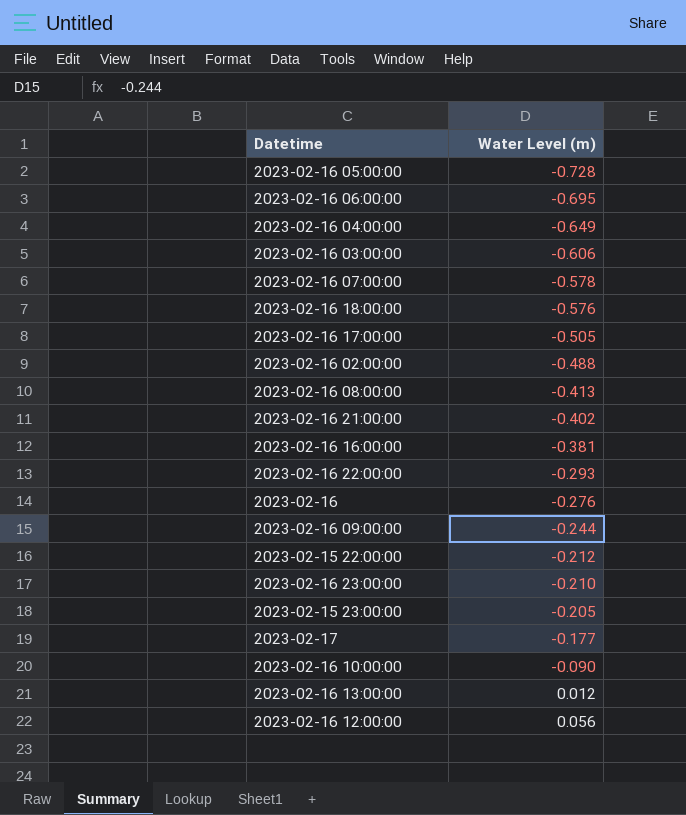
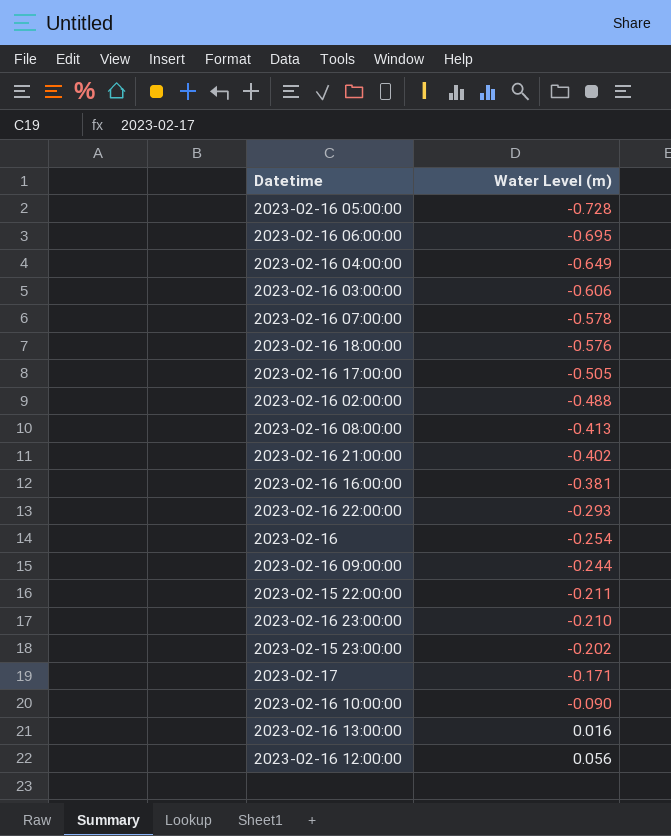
2023-02-16 | Water Level (m): -0.276 -> -0.254
2023-02-15 22:00:00 | Water Level (m): -0.212 -> -0.211
2023-02-15 23:00:00 | Water Level (m): -0.205 -> -0.202
2023-02-17 | Water Level (m): -0.177 -> -0.171
2023-02-16 13:00:00 | Water Level (m): 0.012 -> 0.016

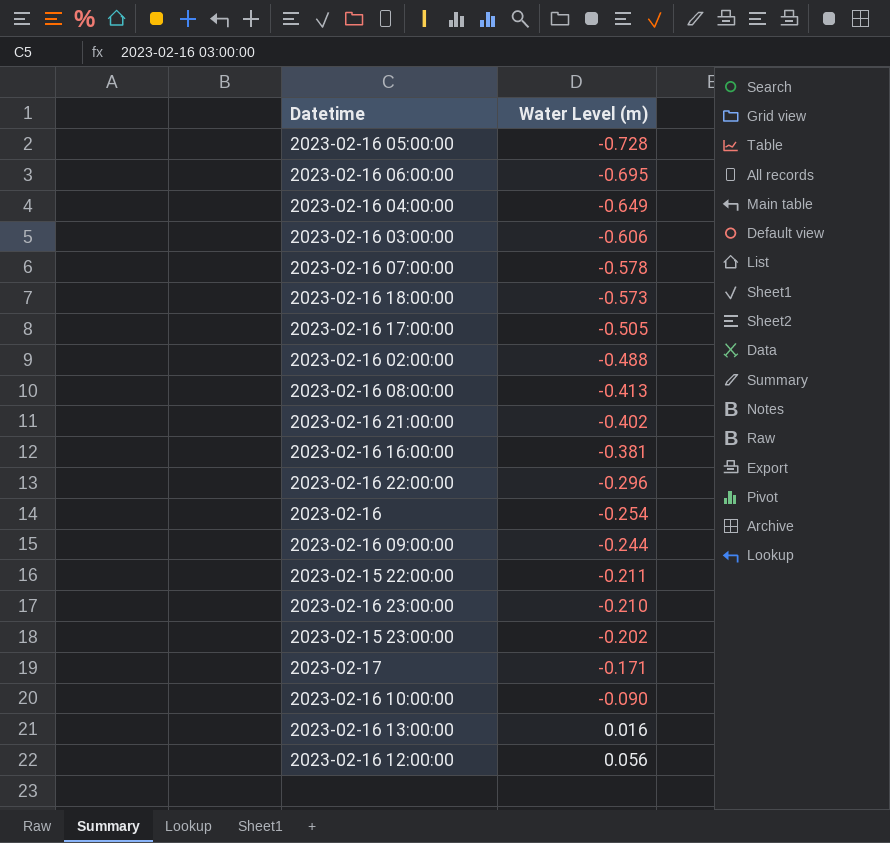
2023-02-16 18:00:00 | Water Level (m): -0.576 -> -0.573
2023-02-16 22:00:00 | Water Level (m): -0.293 -> -0.296

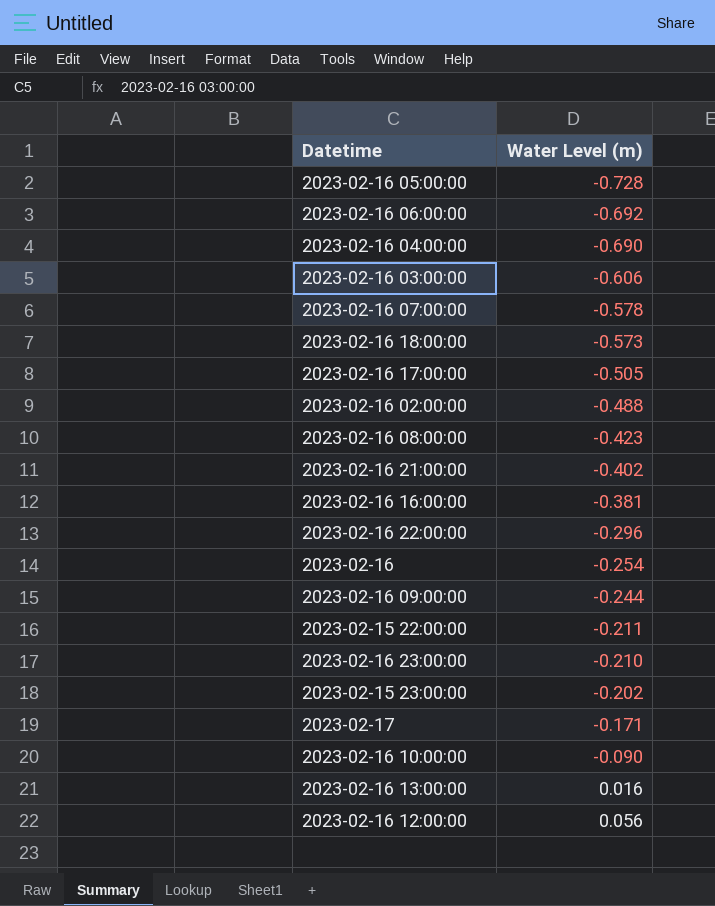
2023-02-16 06:00:00 | Water Level (m): -0.695 -> -0.692
2023-02-16 04:00:00 | Water Level (m): -0.649 -> -0.690
2023-02-16 08:00:00 | Water Level (m): -0.413 -> -0.423

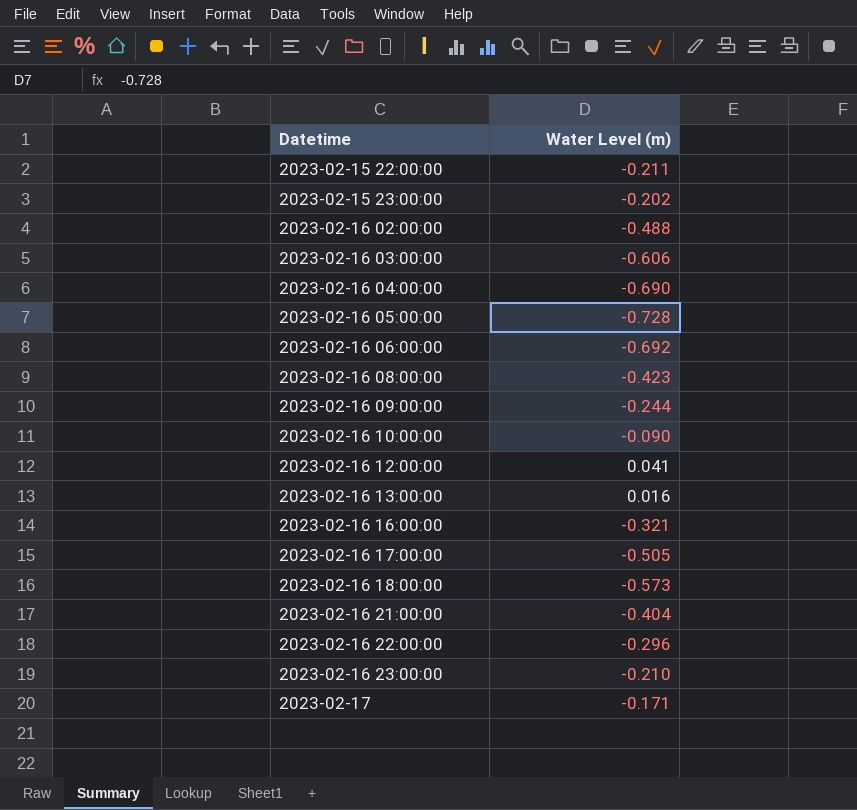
row order: Water Level (m) ascending -> Datetime ascending
row 2023-02-16 07:00:00: -0.578 -> none
row 2023-02-16: -0.254 -> none
2023-02-16 12:00:00 | Water Level (m): 0.056 -> 0.041
2023-02-16 16:00:00 | Water Level (m): -0.381 -> -0.321
2023-02-16 21:00:00 | Water Level (m): -0.402 -> -0.404

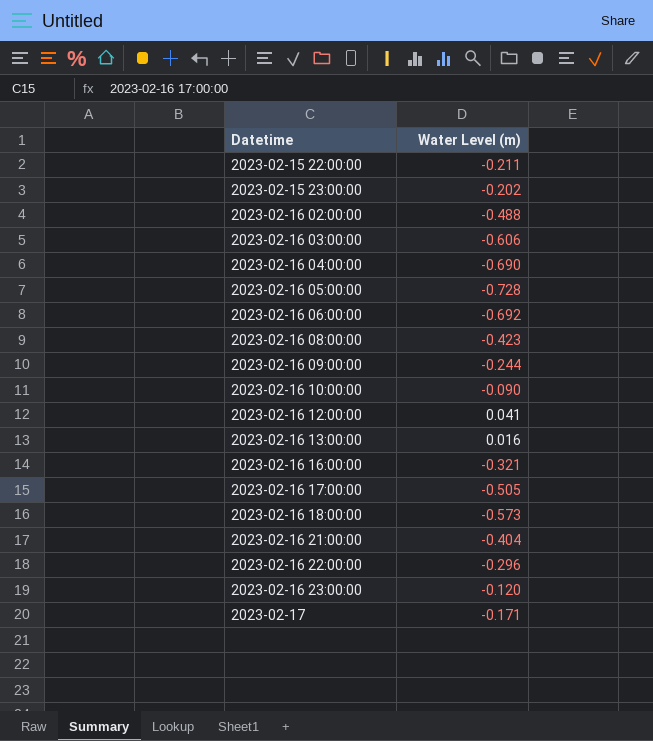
2023-02-16 23:00:00 | Water Level (m): -0.210 -> -0.120

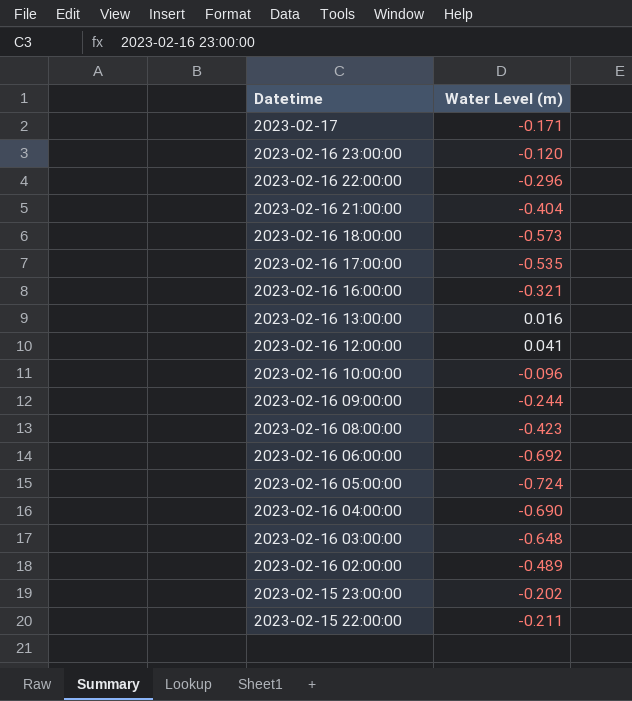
row order: Datetime ascending -> Datetime descending
2023-02-16 17:00:00 | Water Level (m): -0.505 -> -0.535
2023-02-16 10:00:00 | Water Level (m): -0.090 -> -0.096
2023-02-16 05:00:00 | Water Level (m): -0.728 -> -0.724
2023-02-16 03:00:00 | Water Level (m): -0.606 -> -0.648
2023-02-16 02:00:00 | Water Level (m): -0.488 -> -0.489

